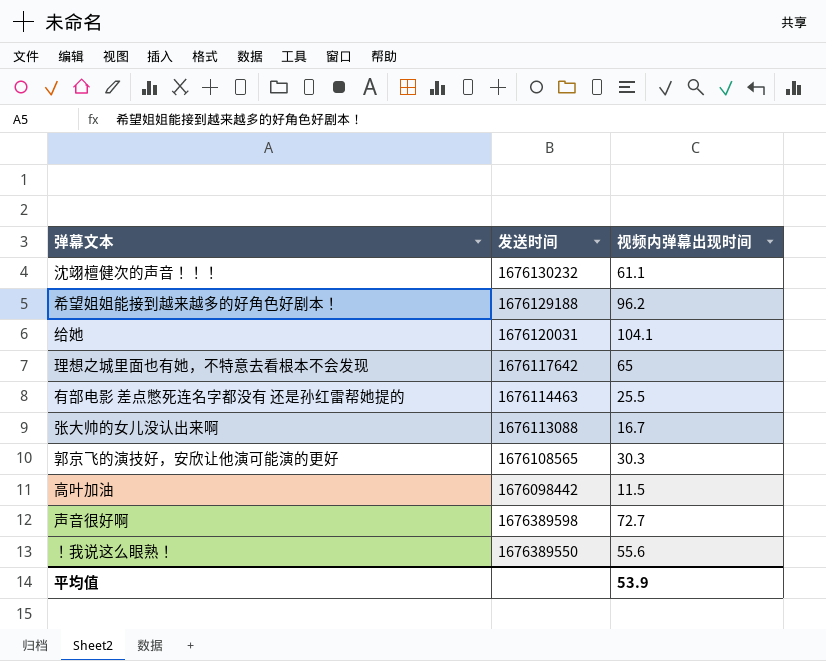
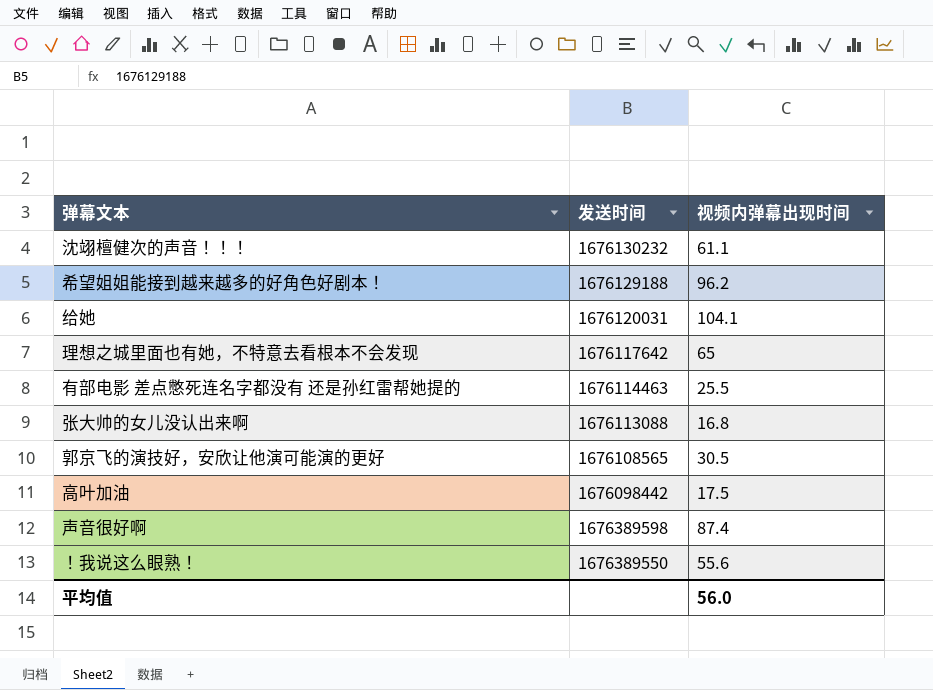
张大帅的女儿没认出来啊 | 视频内弹幕出现时间: 16.7 -> 16.8
郭京飞的演技好，安欣让他演可能演的更好 | 视频内弹幕出现时间: 30.3 -> 30.5
高叶加油 | 视频内弹幕出现时间: 11.5 -> 17.5
声音很好啊 | 视频内弹幕出现时间: 72.7 -> 87.4
平均值 | 视频内弹幕出现时间: 53.9 -> 56.0

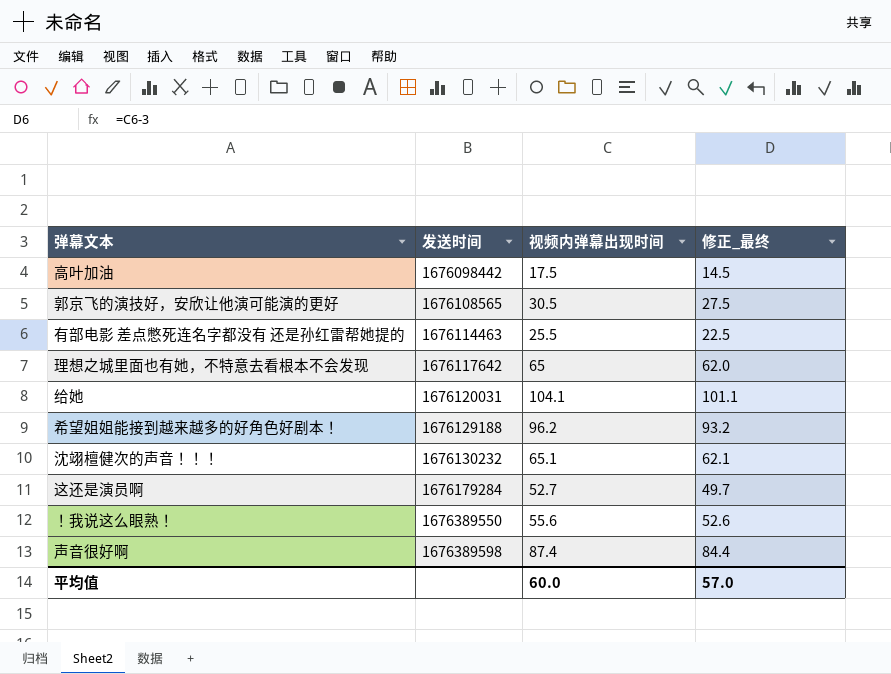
row order: none -> 发送时间 ascending
column 修正_最终 | formula: none -> [视频内弹幕出现时间] - 3
row 张大帅的女儿没认出来啊: 1676113088 | 16.8 -> none
沈翊檀健次的声音！！！ | 视频内弹幕出现时间: 61.1 -> 65.1
row 这还是演员啊: none -> 1676179284 | 52.7 | 49.7
平均值 | 视频内弹幕出现时间: 56.0 -> 60.0

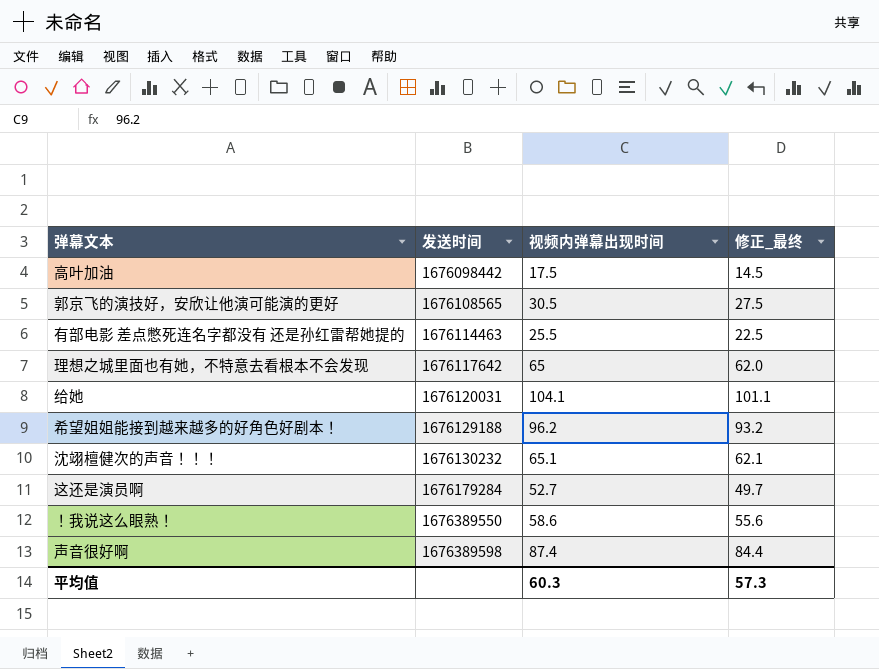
！我说这么眼熟！ | 视频内弹幕出现时间: 55.6 -> 58.6
！我说这么眼熟！ | 修正_最终: 52.6 -> 55.6
平均值 | 视频内弹幕出现时间: 60.0 -> 60.3
平均值 | 修正_最终: 57.0 -> 57.3

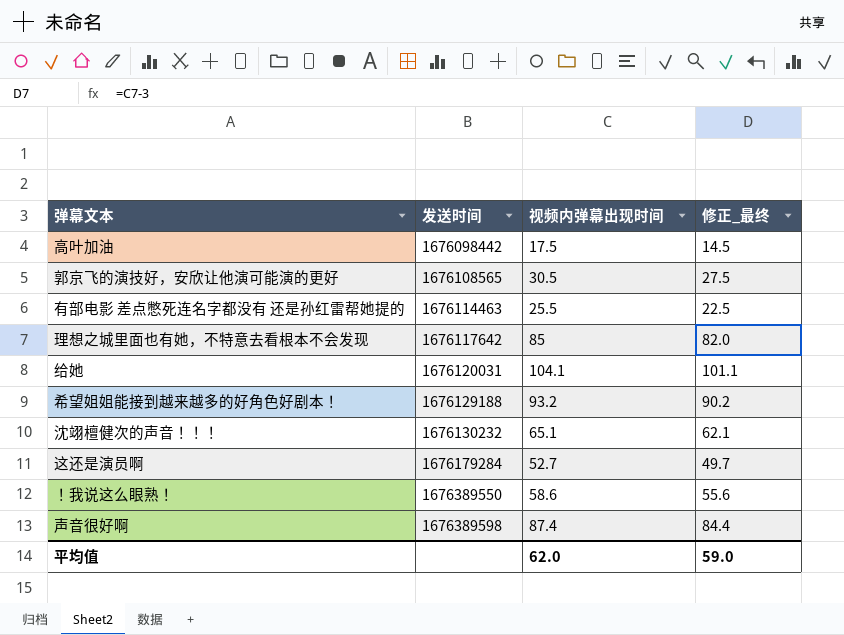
理想之城里面也有她，不特意去看根本不会发现 | 视频内弹幕出现时间: 65 -> 85
理想之城里面也有她，不特意去看根本不会发现 | 修正_最终: 62.0 -> 82.0
希望姐姐能接到越来越多的好角色好剧本！ | 视频内弹幕出现时间: 96.2 -> 93.2
希望姐姐能接到越来越多的好角色好剧本！ | 修正_最终: 93.2 -> 90.2
平均值 | 视频内弹幕出现时间: 60.3 -> 62.0
平均值 | 修正_最终: 57.3 -> 59.0

